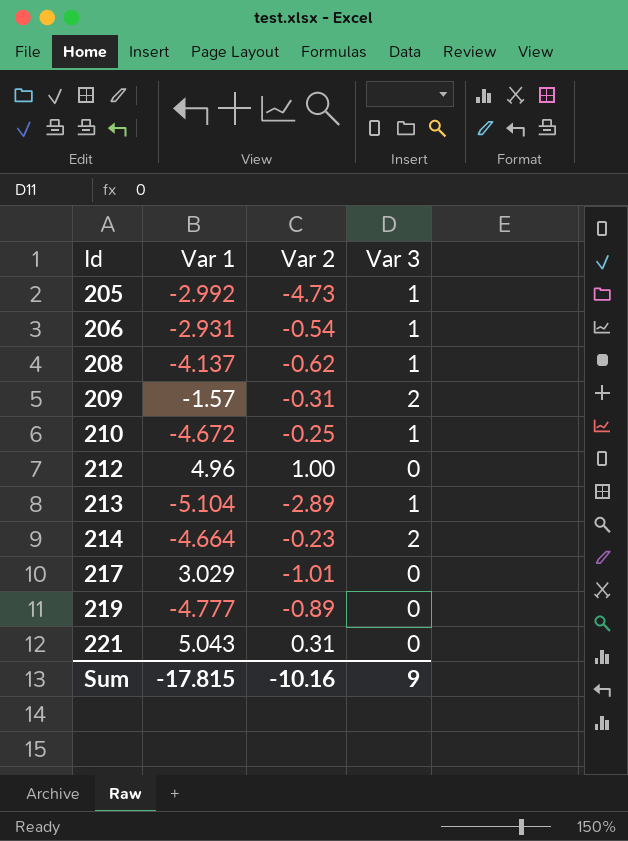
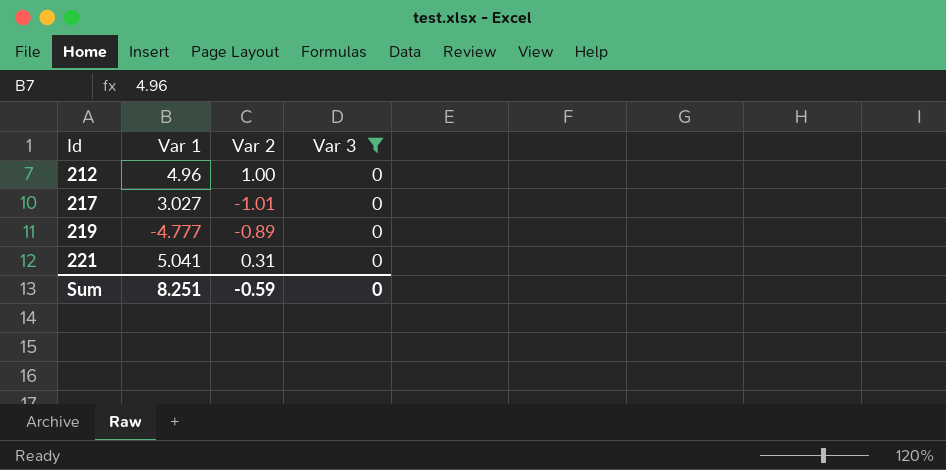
filter: none -> Var 3 = 0
217 | Var 1: 3.029 -> 3.027
221 | Var 1: 5.043 -> 5.041
Sum | Var 1: -17.815 -> 8.251
Sum | Var 2: -10.16 -> -0.59
Sum | Var 3: 9 -> 0

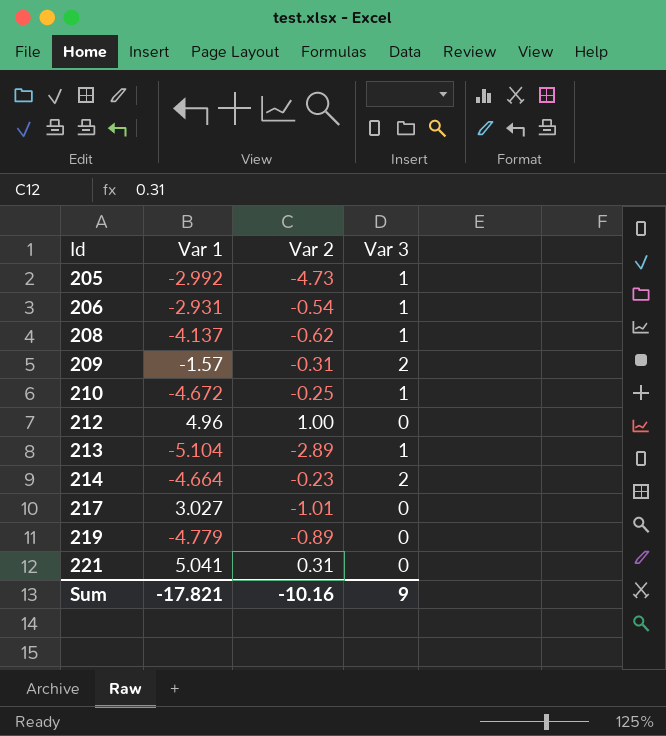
filter: Var 3 = 0 -> none
219 | Var 1: -4.777 -> -4.779
Sum | Var 1: 8.251 -> -17.821
Sum | Var 2: -0.59 -> -10.16
Sum | Var 3: 0 -> 9

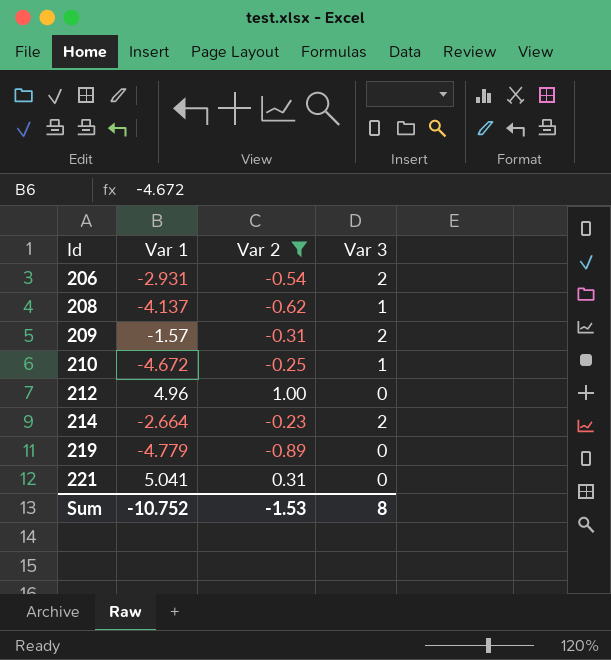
filter: none -> Var 2 >= -0.89
206 | Var 3: 1 -> 2
214 | Var 1: -4.664 -> -2.664
Sum | Var 1: -17.821 -> -10.752
Sum | Var 2: -10.16 -> -1.53
Sum | Var 3: 9 -> 8

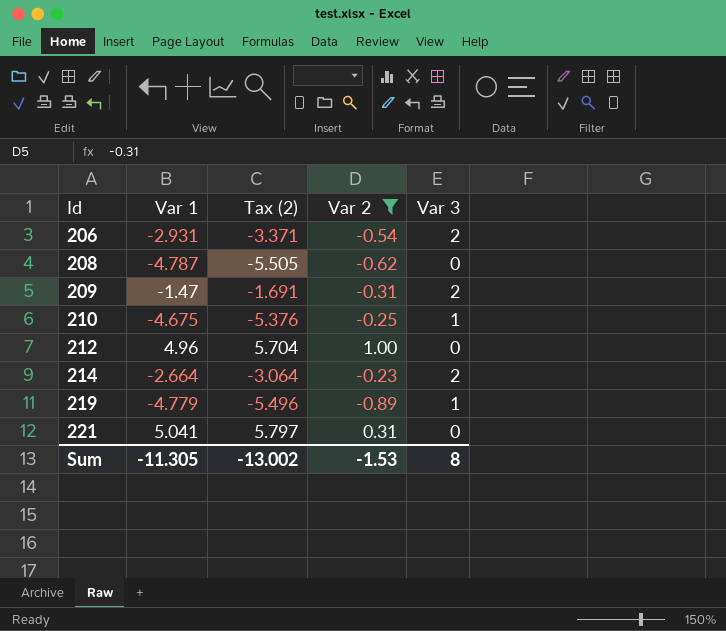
column Tax (2) | formula: none -> [Var 1] * 1.15
208 | Var 1: -4.137 -> -4.787
208 | Var 3: 1 -> 0
209 | Var 1: -1.57 -> -1.47
210 | Var 1: -4.672 -> -4.675
219 | Var 3: 0 -> 1
Sum | Var 1: -10.752 -> -11.305

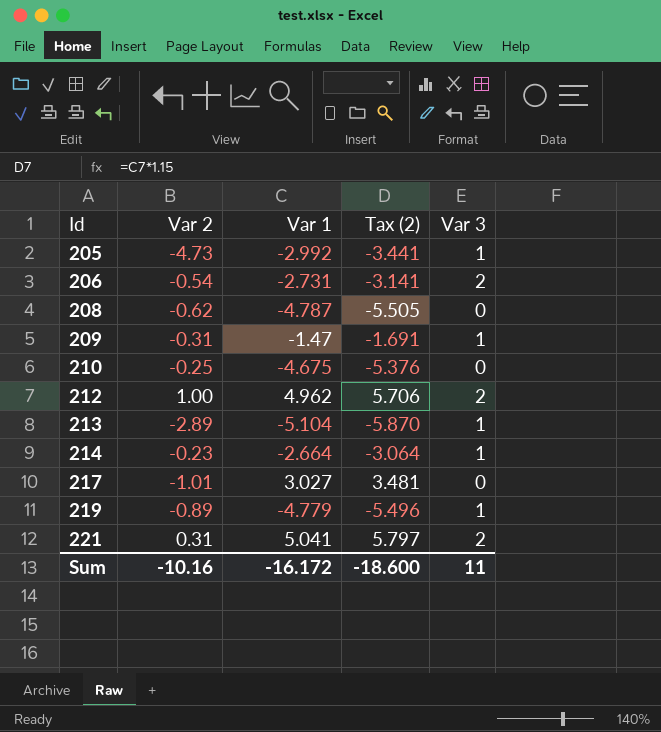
filter: Var 2 >= -0.89 -> none
column Var 2 | position: 4 -> 2
206 | Var 1: -2.931 -> -2.731
206 | Tax (2): -3.371 -> -3.141
209 | Var 3: 2 -> 1
210 | Var 3: 1 -> 0
212 | Var 1: 4.96 -> 4.962
212 | Tax (2): 5.704 -> 5.706
212 | Var 3: 0 -> 2
214 | Var 3: 2 -> 1
221 | Var 3: 0 -> 2
Sum | Var 2: -1.53 -> -10.16
Sum | Var 1: -11.305 -> -16.172
Sum | Tax (2): -13.002 -> -18.600
Sum | Var 3: 8 -> 11

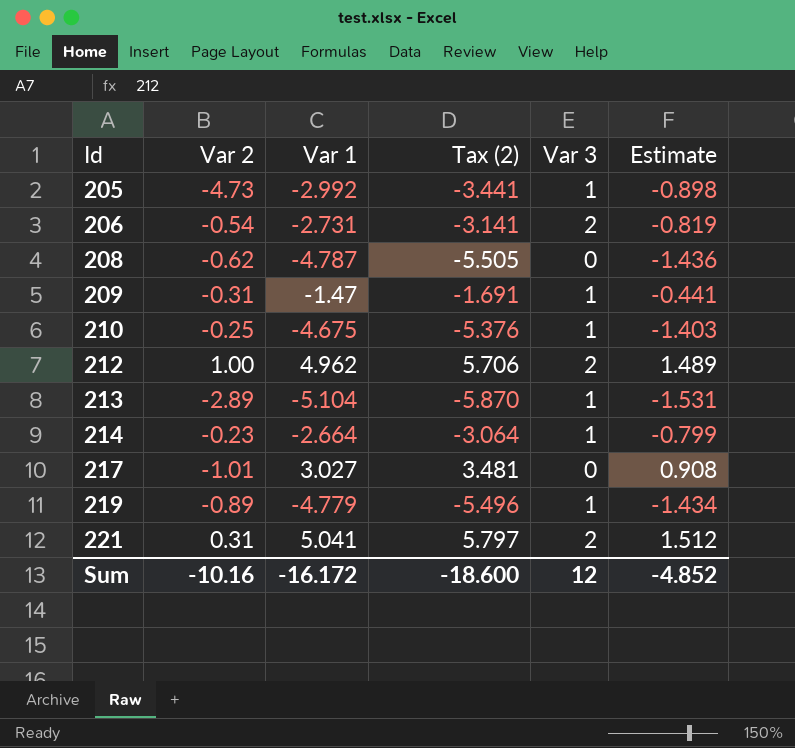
column Estimate | formula: none -> [Var 1] * 0.3
210 | Var 3: 0 -> 1
Sum | Var 3: 11 -> 12

